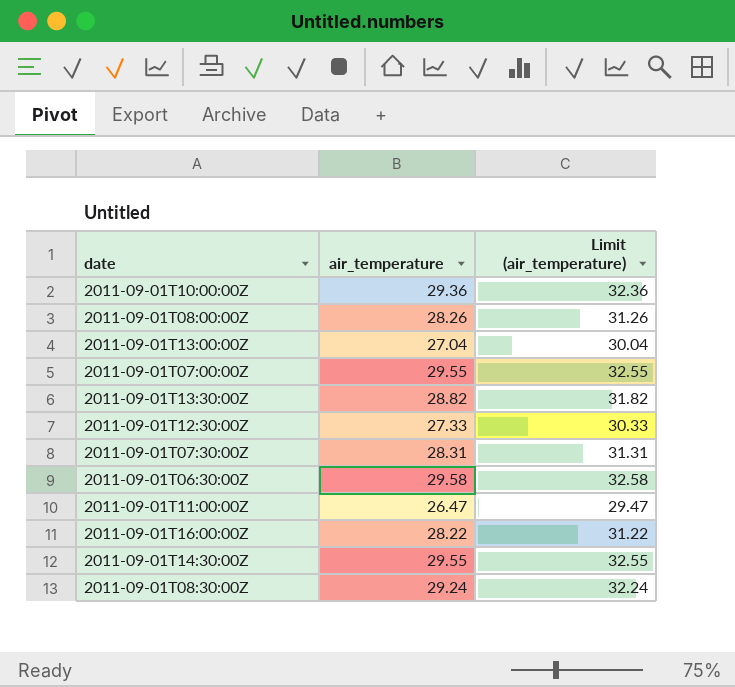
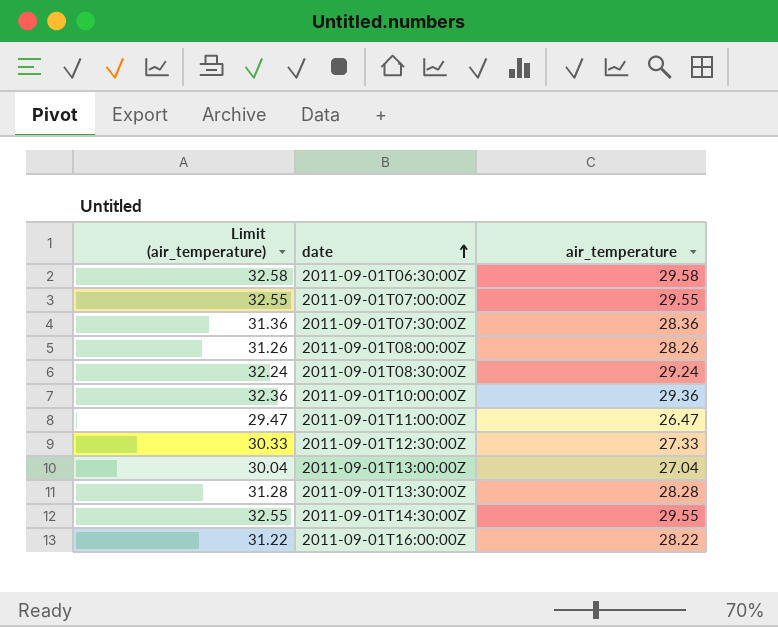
row order: none -> date ascending
column Limit (air_temperature) | position: 3 -> 1
2011-09-01T07:30:00Z | Limit (air_temperature): 31.31 -> 31.36
2011-09-01T07:30:00Z | air_temperature: 28.31 -> 28.36
2011-09-01T13:30:00Z | Limit (air_temperature): 31.82 -> 31.28
2011-09-01T13:30:00Z | air_temperature: 28.82 -> 28.28

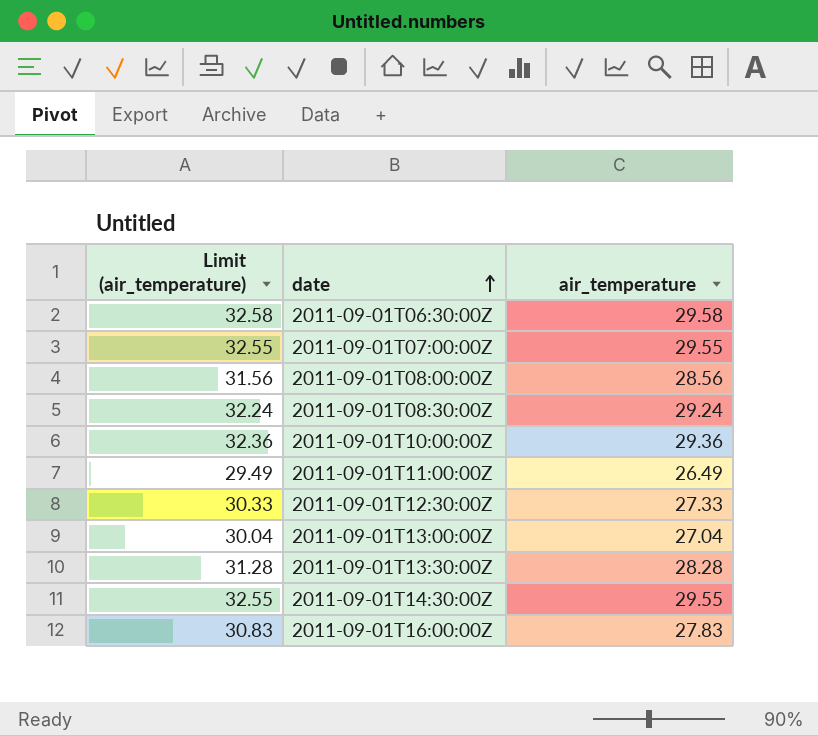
row 2011-09-01T07:30:00Z: 31.36 | 28.36 -> none
2011-09-01T08:00:00Z | Limit (air_temperature): 31.26 -> 31.56
2011-09-01T08:00:00Z | air_temperature: 28.26 -> 28.56
2011-09-01T11:00:00Z | Limit (air_temperature): 29.47 -> 29.49
2011-09-01T11:00:00Z | air_temperature: 26.47 -> 26.49
2011-09-01T16:00:00Z | Limit (air_temperature): 31.22 -> 30.83
2011-09-01T16:00:00Z | air_temperature: 28.22 -> 27.83

